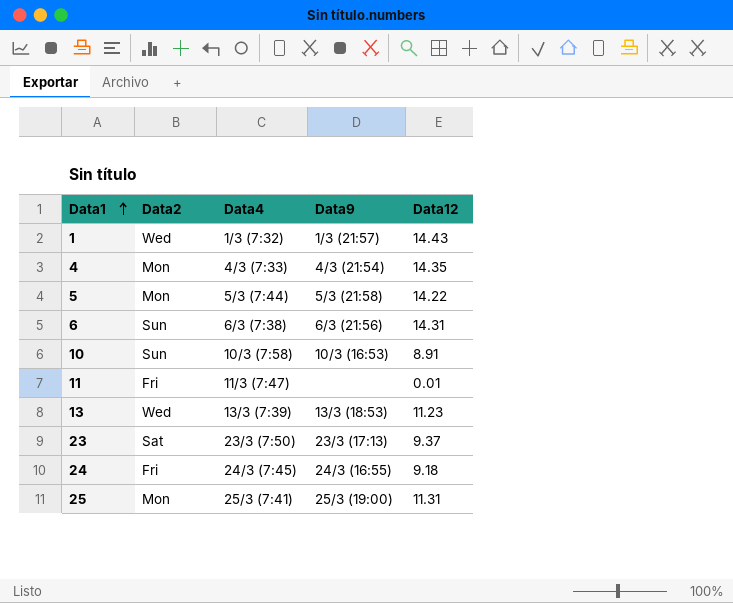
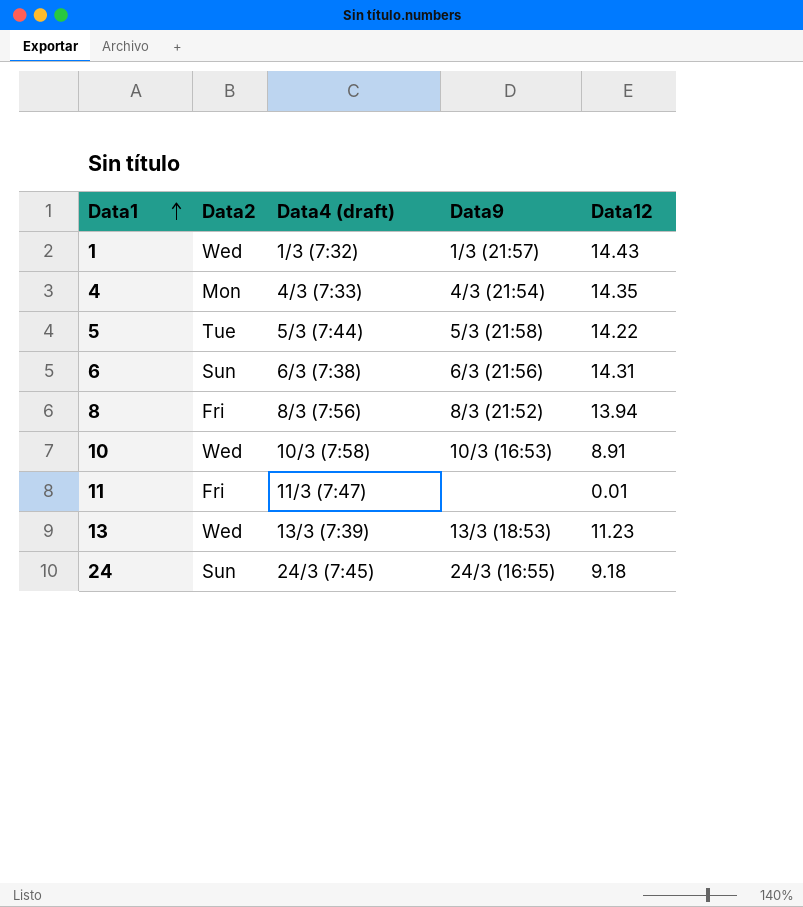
column name: Data4 -> Data4 (draft)
row 23: Sat | 23/3 (7:50) | 23/3 (17:13) | 9.37 -> none
row 25: Mon | 25/3 (7:41) | 25/3 (19:00) | 11.31 -> none
5 | Data2: Mon -> Tue
row 8: none -> Fri | 8/3 (7:56) | 8/3 (21:52) | 13.94
10 | Data2: Sun -> Wed
24 | Data2: Fri -> Sun

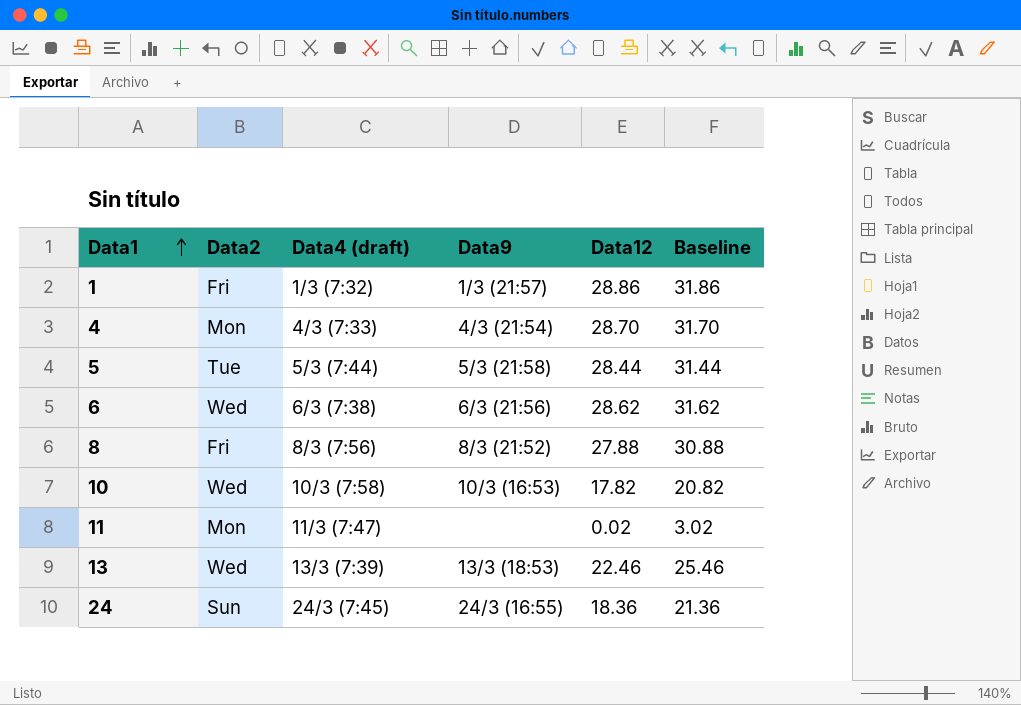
column Baseline | formula: none -> [Data12] + 3
1 | Data2: Wed -> Fri
1 | Data12: 14.43 -> 28.86
4 | Data12: 14.35 -> 28.70
5 | Data12: 14.22 -> 28.44
6 | Data2: Sun -> Wed
6 | Data12: 14.31 -> 28.62
8 | Data12: 13.94 -> 27.88
10 | Data12: 8.91 -> 17.82
11 | Data2: Fri -> Mon
11 | Data12: 0.01 -> 0.02
13 | Data12: 11.23 -> 22.46
24 | Data12: 9.18 -> 18.36

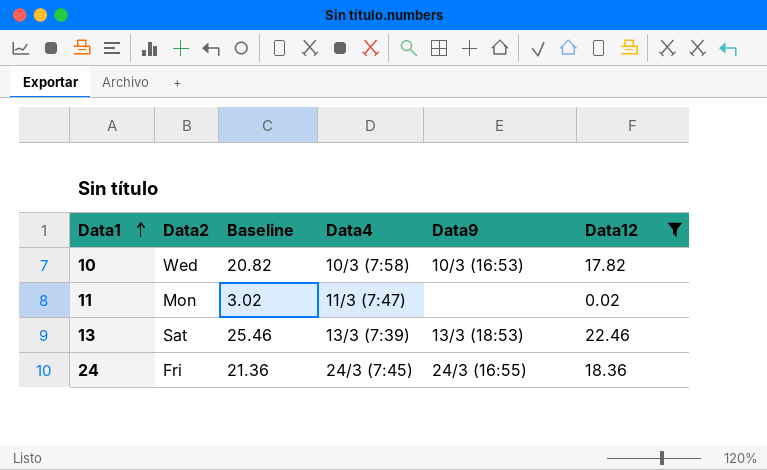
filter: none -> Data12 <= 22.46
column Baseline | position: 6 -> 3
column name: Data4 (draft) -> Data4
13 | Data2: Wed -> Sat
24 | Data2: Sun -> Fri

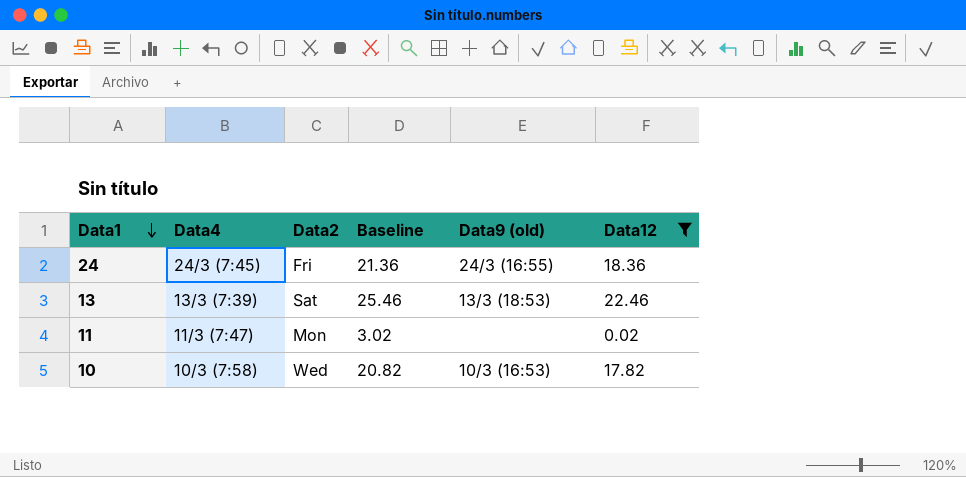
row order: Data1 ascending -> Data1 descending
column Data4 | position: 4 -> 2
column name: Data9 -> Data9 (old)

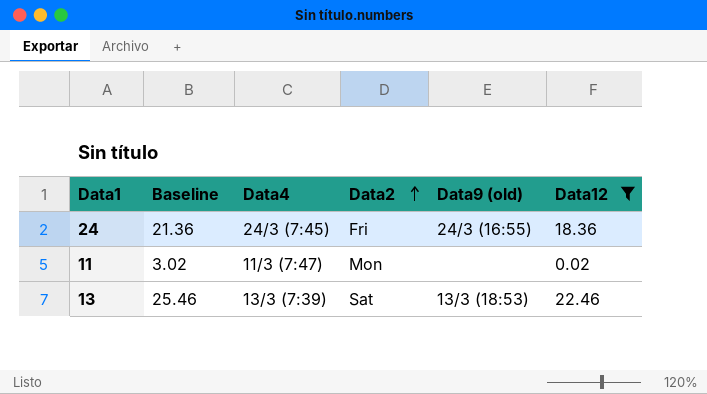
row order: Data1 descending -> Data2 ascending
column Baseline | position: 4 -> 2
row 10: 10/3 (7:58) | Wed | 20.82 | 10/3 (16:53) | 17.82 -> none

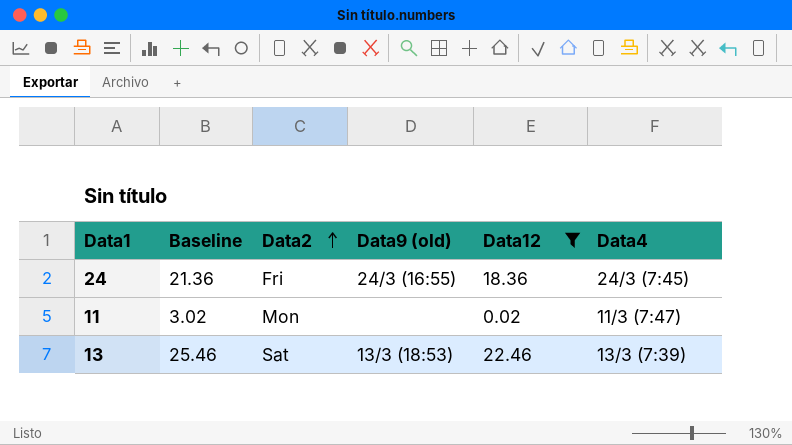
column Data4 | position: 3 -> 6

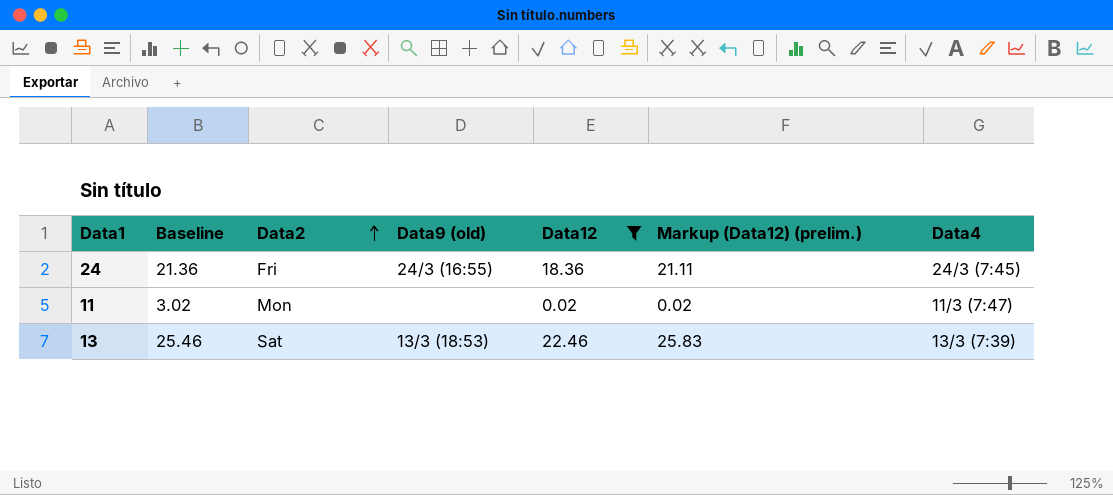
column Markup (Data12) (prelim.) | formula: none -> [Data12] * 1.15

